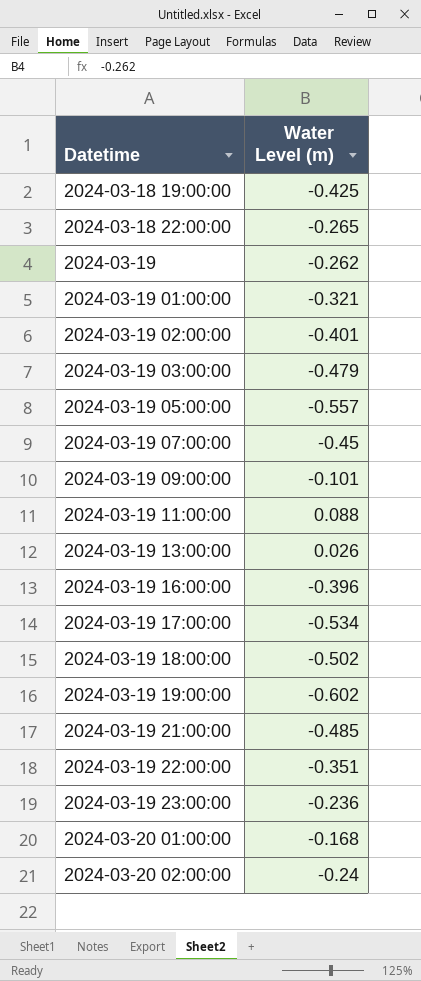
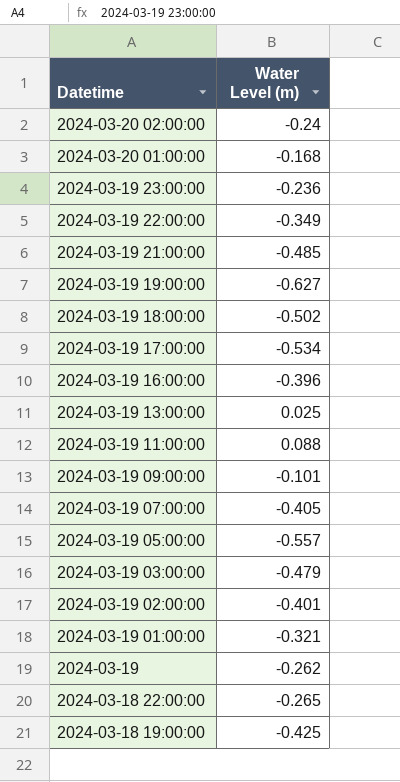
row order: Datetime ascending -> Datetime descending
2024-03-19 22:00:00 | Water Level (m): -0.351 -> -0.349
2024-03-19 19:00:00 | Water Level (m): -0.602 -> -0.627
2024-03-19 13:00:00 | Water Level (m): 0.026 -> 0.025
2024-03-19 07:00:00 | Water Level (m): -0.45 -> -0.405

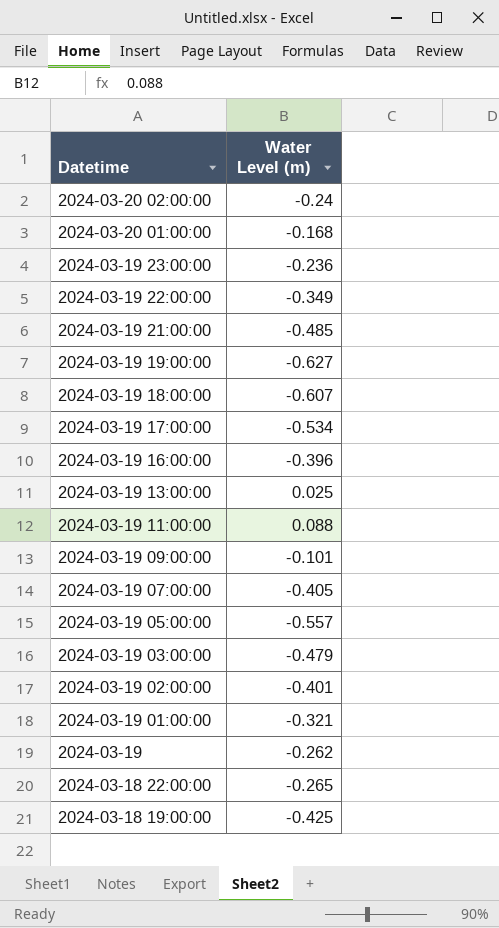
2024-03-19 18:00:00 | Water Level (m): -0.502 -> -0.607

